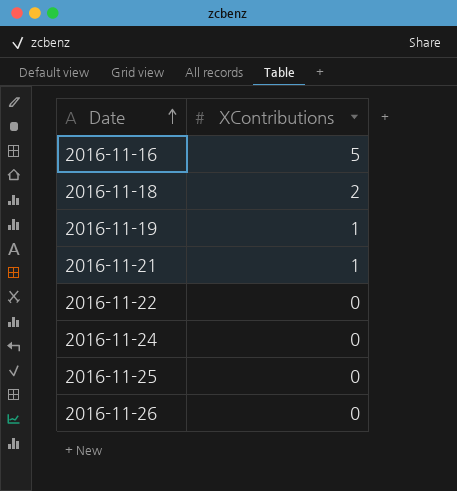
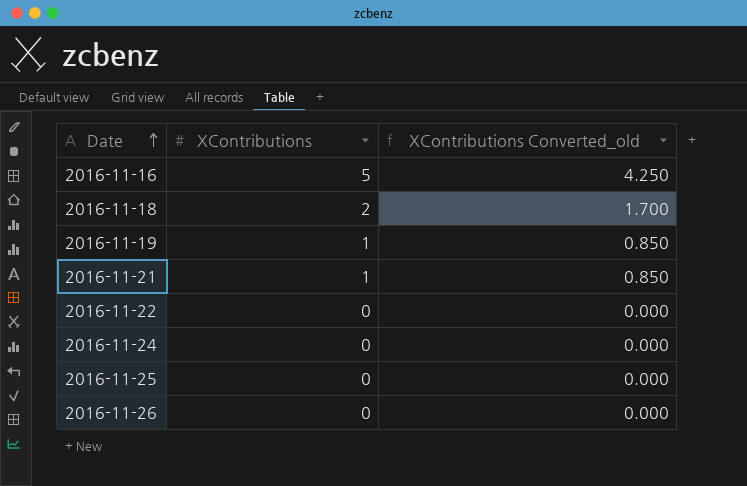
column XContributions Converted_old | formula: none -> [XContributions] * 0.85

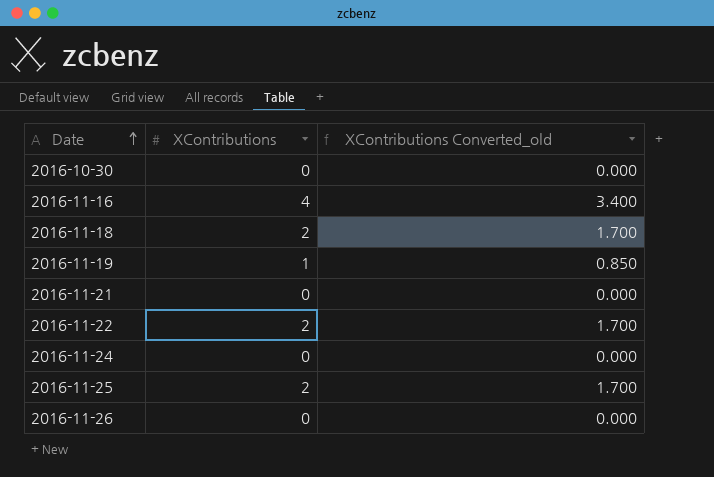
row 2016-10-30: none -> 0 | 0.000
2016-11-16 | XContributions: 5 -> 4
2016-11-16 | XContributions Converted_old: 4.250 -> 3.400
2016-11-21 | XContributions: 1 -> 0
2016-11-21 | XContributions Converted_old: 0.850 -> 0.000
2016-11-22 | XContributions: 0 -> 2
2016-11-22 | XContributions Converted_old: 0.000 -> 1.700
2016-11-25 | XContributions: 0 -> 2
2016-11-25 | XContributions Converted_old: 0.000 -> 1.700

